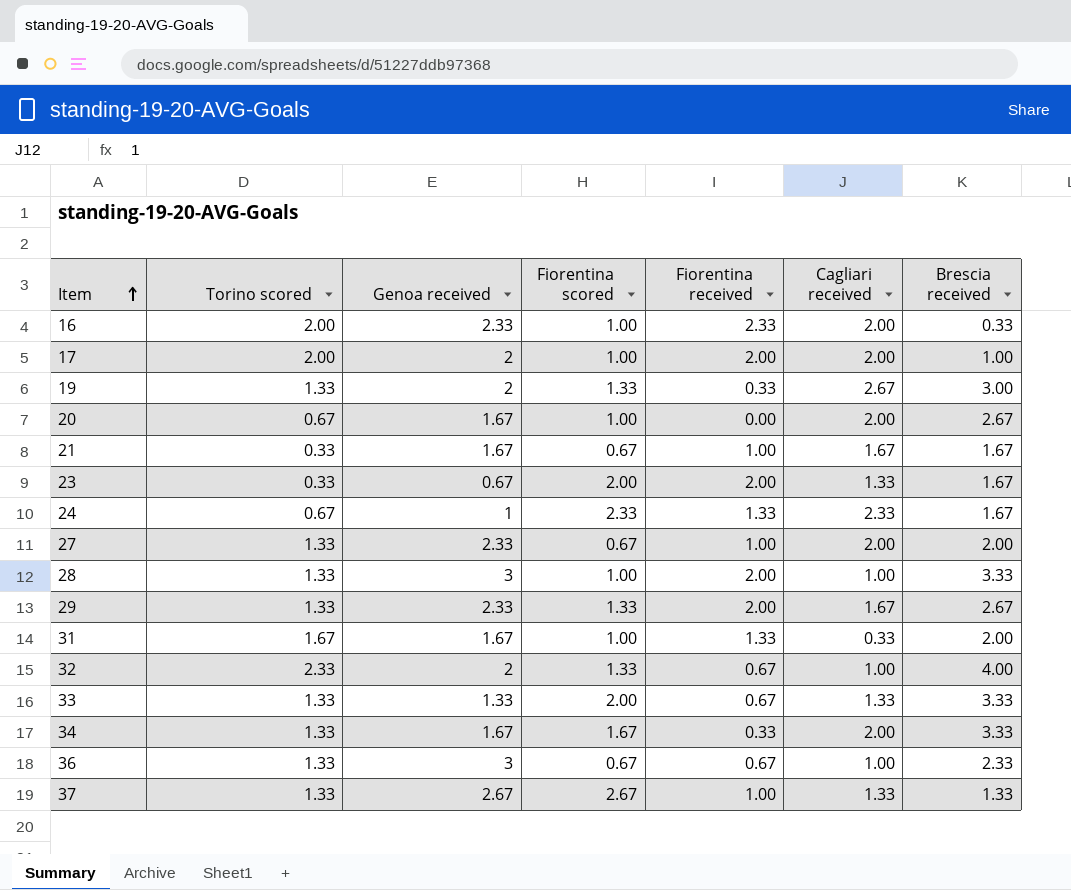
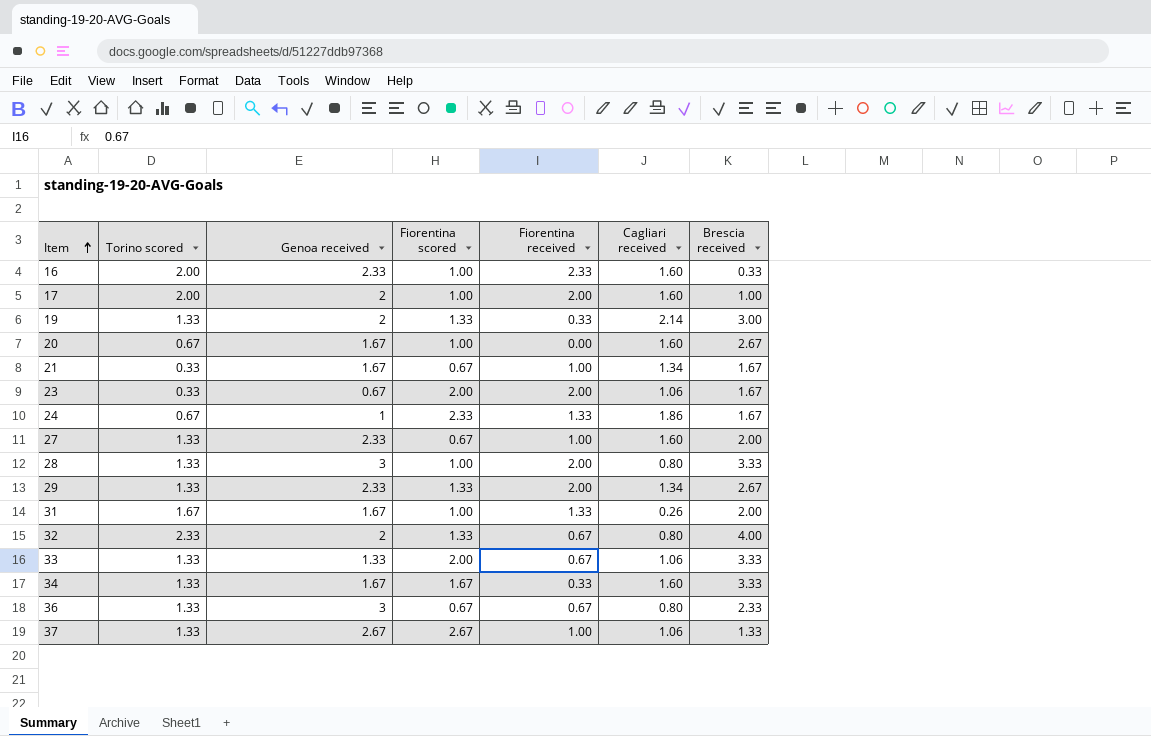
16 | Cagliari received: 2.00 -> 1.60
17 | Cagliari received: 2.00 -> 1.60
19 | Cagliari received: 2.67 -> 2.14
20 | Cagliari received: 2.00 -> 1.60
21 | Cagliari received: 1.67 -> 1.34
23 | Cagliari received: 1.33 -> 1.06
24 | Cagliari received: 2.33 -> 1.86
27 | Cagliari received: 2.00 -> 1.60
28 | Cagliari received: 1.00 -> 0.80
29 | Cagliari received: 1.67 -> 1.34
31 | Cagliari received: 0.33 -> 0.26
32 | Cagliari received: 1.00 -> 0.80
33 | Cagliari received: 1.33 -> 1.06
34 | Cagliari received: 2.00 -> 1.60
36 | Cagliari received: 1.00 -> 0.80
37 | Cagliari received: 1.33 -> 1.06

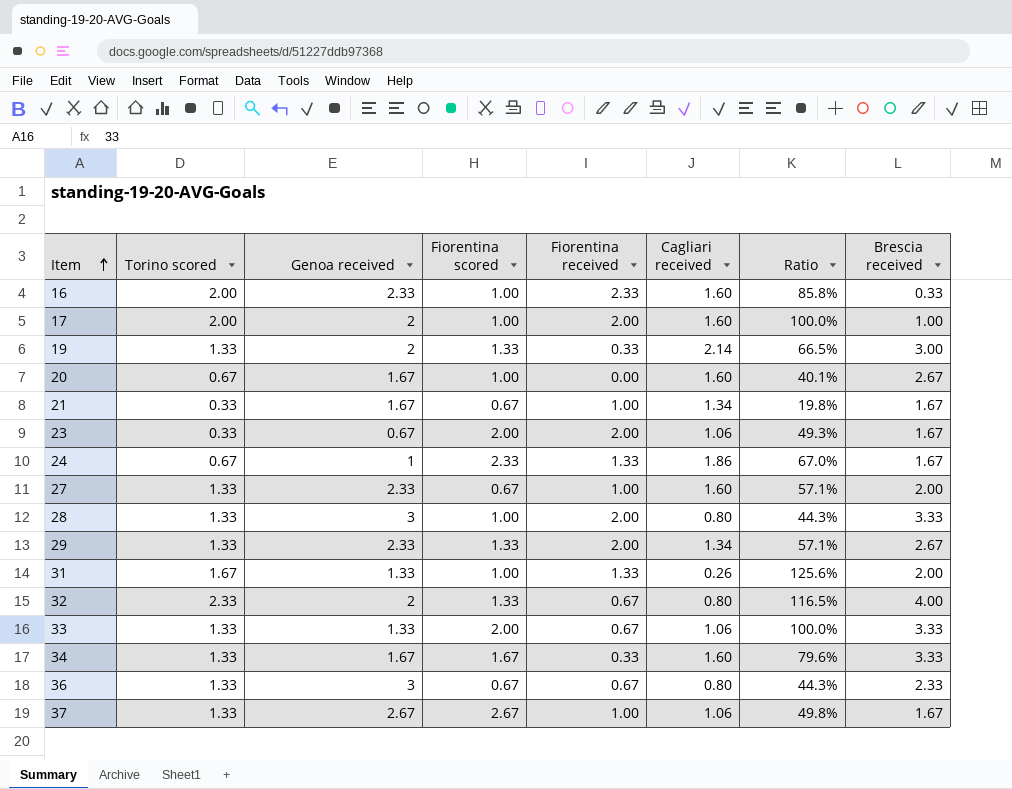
column Ratio | formula: none -> [Torino scored] / [Genoa received]
31 | Genoa received: 1.67 -> 1.33
37 | Brescia received: 1.33 -> 1.67

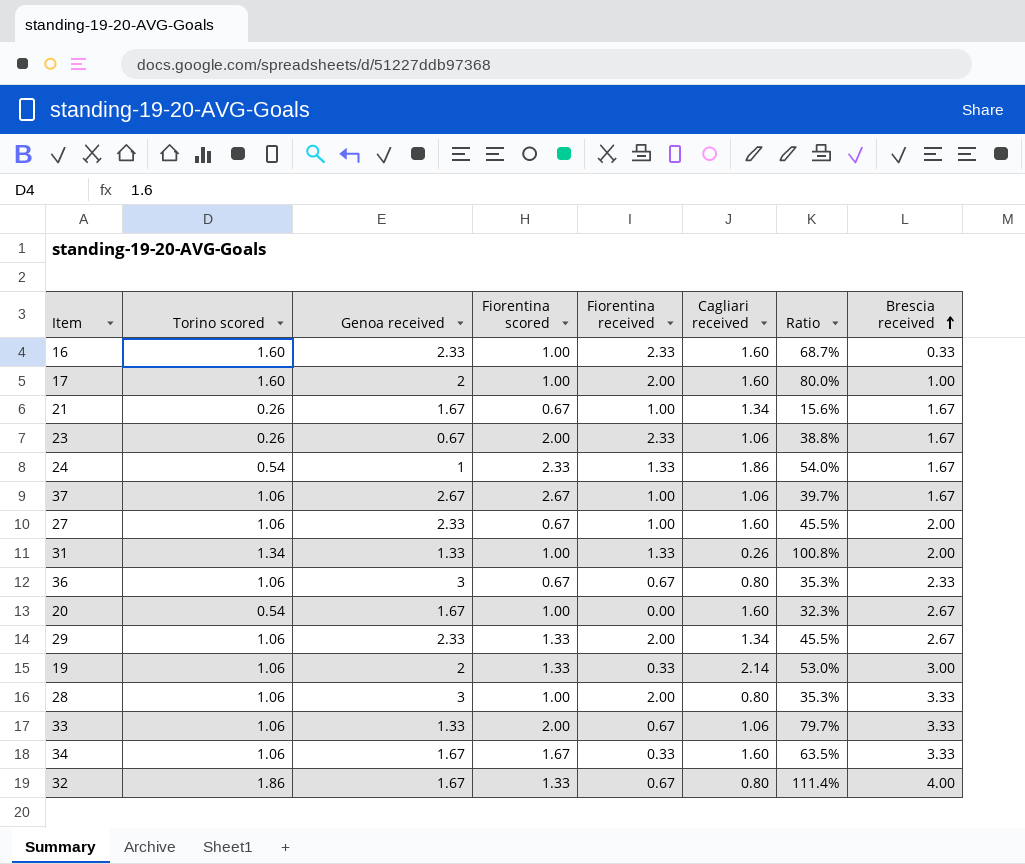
row order: Item ascending -> Brescia received ascending
16 | Torino scored: 2.00 -> 1.60
16 | Ratio: 85.8% -> 68.7%
17 | Torino scored: 2.00 -> 1.60
17 | Ratio: 100.0% -> 80.0%
21 | Torino scored: 0.33 -> 0.26
21 | Ratio: 19.8% -> 15.6%
23 | Torino scored: 0.33 -> 0.26
23 | Fiorentina received: 2.00 -> 2.33
23 | Ratio: 49.3% -> 38.8%
24 | Torino scored: 0.67 -> 0.54
24 | Ratio: 67.0% -> 54.0%
37 | Torino scored: 1.33 -> 1.06
37 | Ratio: 49.8% -> 39.7%
27 | Torino scored: 1.33 -> 1.06
27 | Ratio: 57.1% -> 45.5%
31 | Torino scored: 1.67 -> 1.34
31 | Ratio: 125.6% -> 100.8%
36 | Torino scored: 1.33 -> 1.06
36 | Ratio: 44.3% -> 35.3%
20 | Torino scored: 0.67 -> 0.54
20 | Ratio: 40.1% -> 32.3%
29 | Torino scored: 1.33 -> 1.06
29 | Ratio: 57.1% -> 45.5%
19 | Torino scored: 1.33 -> 1.06
19 | Ratio: 66.5% -> 53.0%
28 | Torino scored: 1.33 -> 1.06
28 | Ratio: 44.3% -> 35.3%
33 | Torino scored: 1.33 -> 1.06
33 | Ratio: 100.0% -> 79.7%
34 | Torino scored: 1.33 -> 1.06
34 | Ratio: 79.6% -> 63.5%
32 | Torino scored: 2.33 -> 1.86
32 | Genoa received: 2 -> 1.67
32 | Ratio: 116.5% -> 111.4%

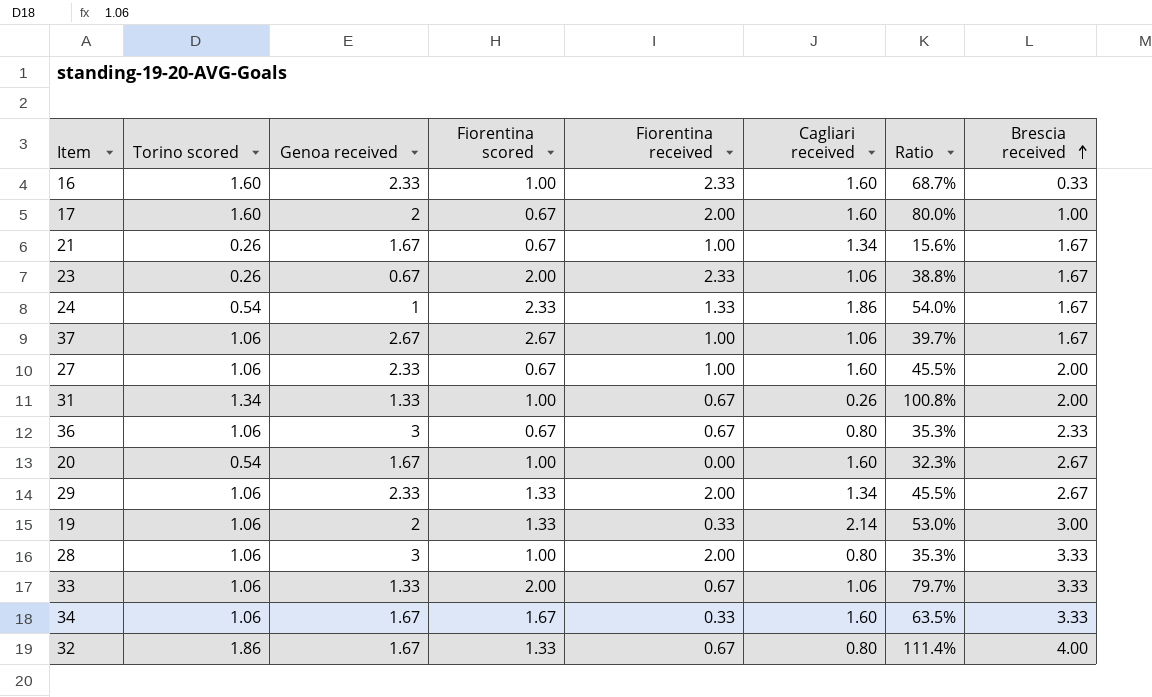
17 | Fiorentina scored: 1.00 -> 0.67
31 | Fiorentina received: 1.33 -> 0.67

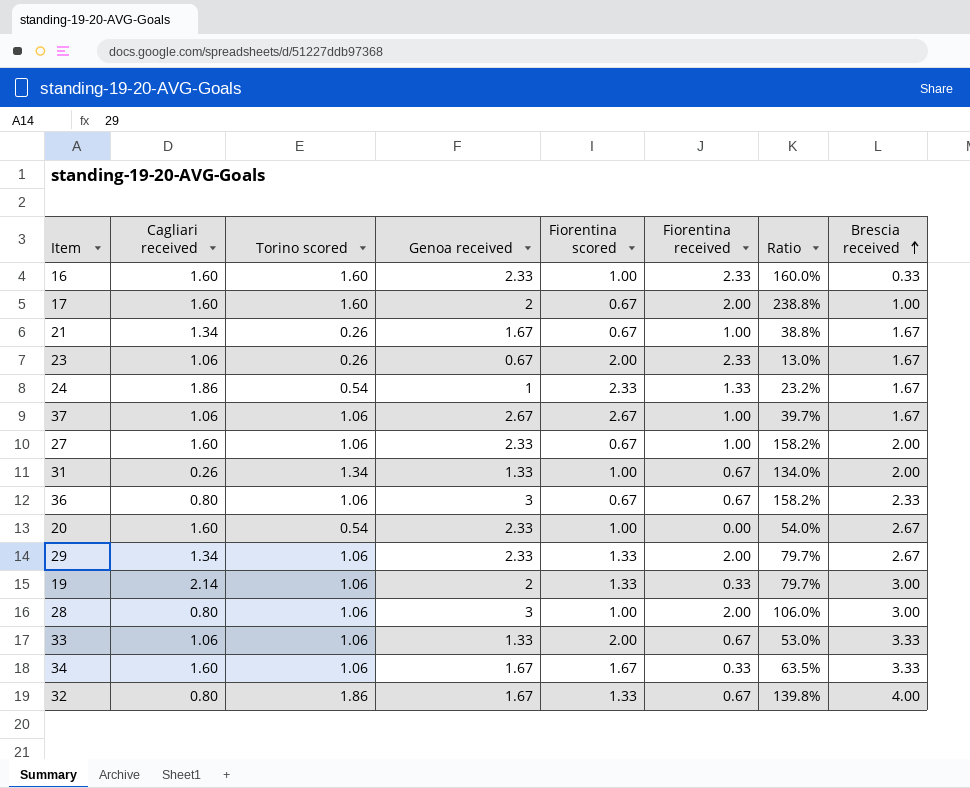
column Cagliari received | position: 6 -> 2
column Ratio | formula: [Torino scored] / [Genoa received] -> [Torino scored] / [Fiorentina scored]
20 | Genoa received: 1.67 -> 2.33
28 | Brescia received: 3.33 -> 3.00

